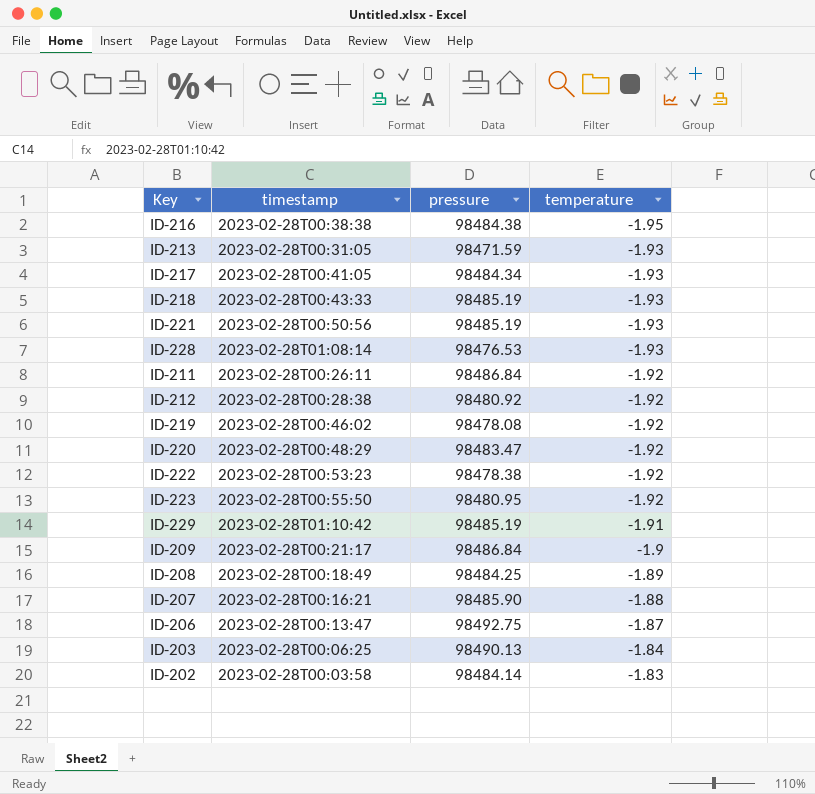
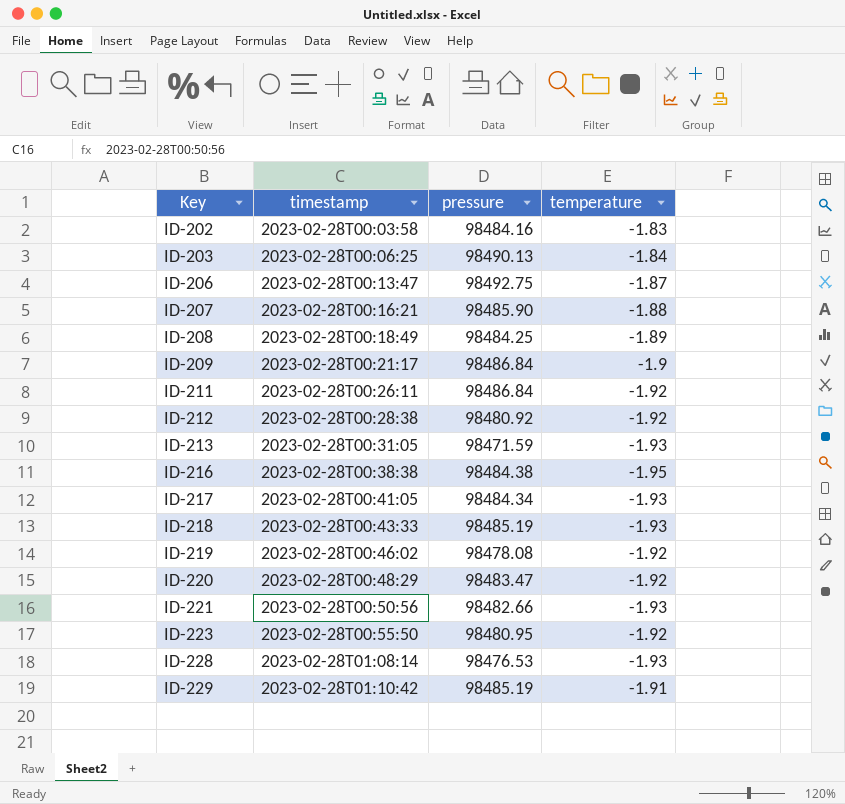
row order: temperature ascending -> Key ascending
row ID-222: 2023-02-28T00:53:23 | 98478.38 | -1.92 -> none
ID-202 | pressure: 98484.14 -> 98484.16
ID-221 | pressure: 98485.19 -> 98482.66

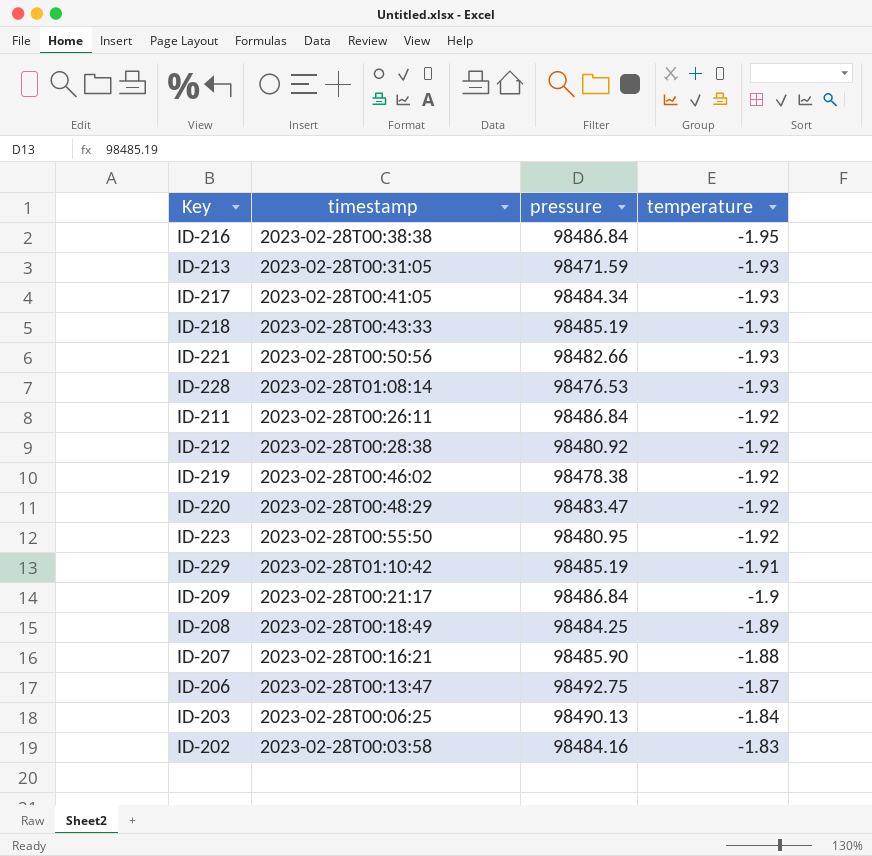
row order: Key ascending -> temperature ascending
ID-216 | pressure: 98484.38 -> 98486.84
ID-219 | pressure: 98478.08 -> 98478.38

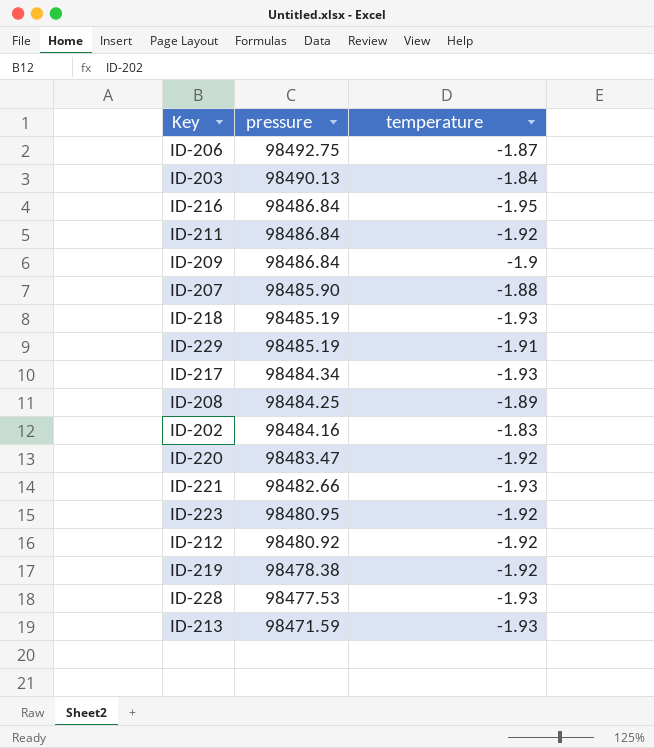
row order: temperature ascending -> pressure descending
column timestamp | position: 2 -> none
ID-228 | pressure: 98476.53 -> 98477.53

